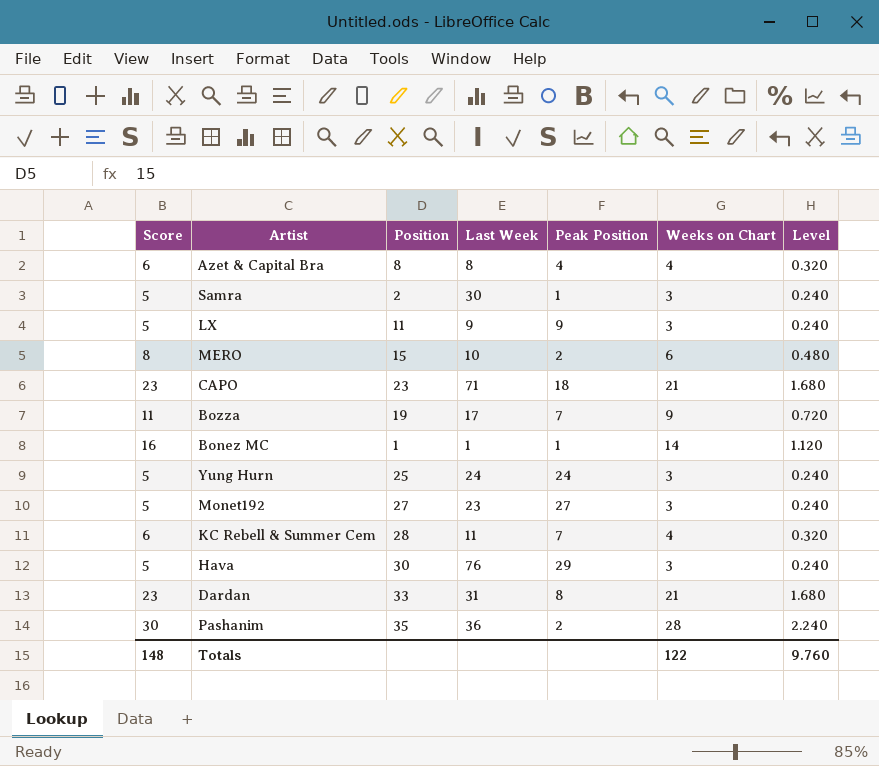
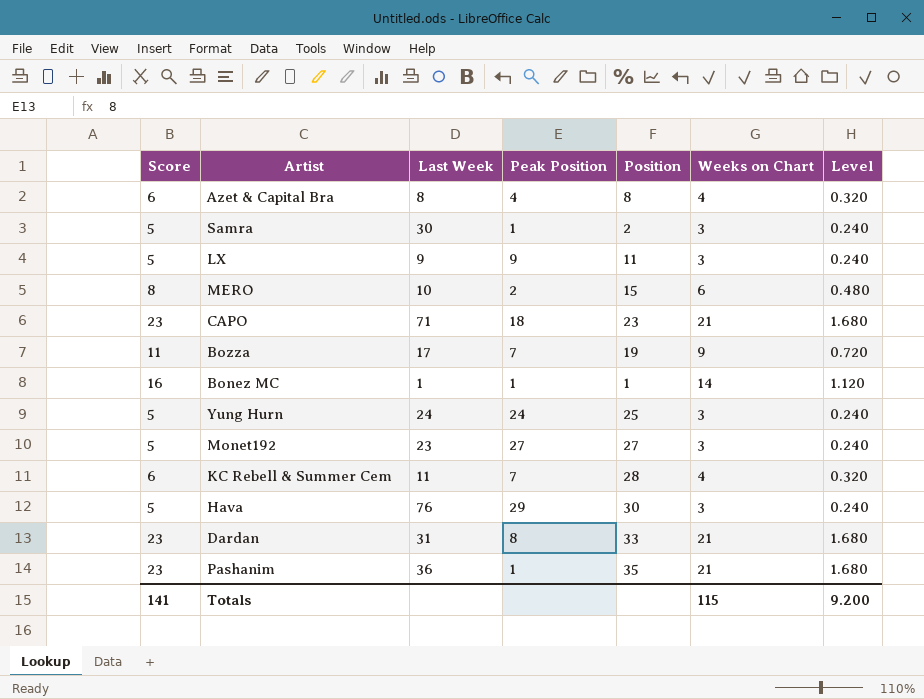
column Position | position: 3 -> 5
Pashanim | Score: 30 -> 23
Pashanim | Peak Position: 2 -> 1
Pashanim | Weeks on Chart: 28 -> 21
Pashanim | Level: 2.240 -> 1.680
Totals | Score: 148 -> 141
Totals | Weeks on Chart: 122 -> 115
Totals | Level: 9.760 -> 9.200

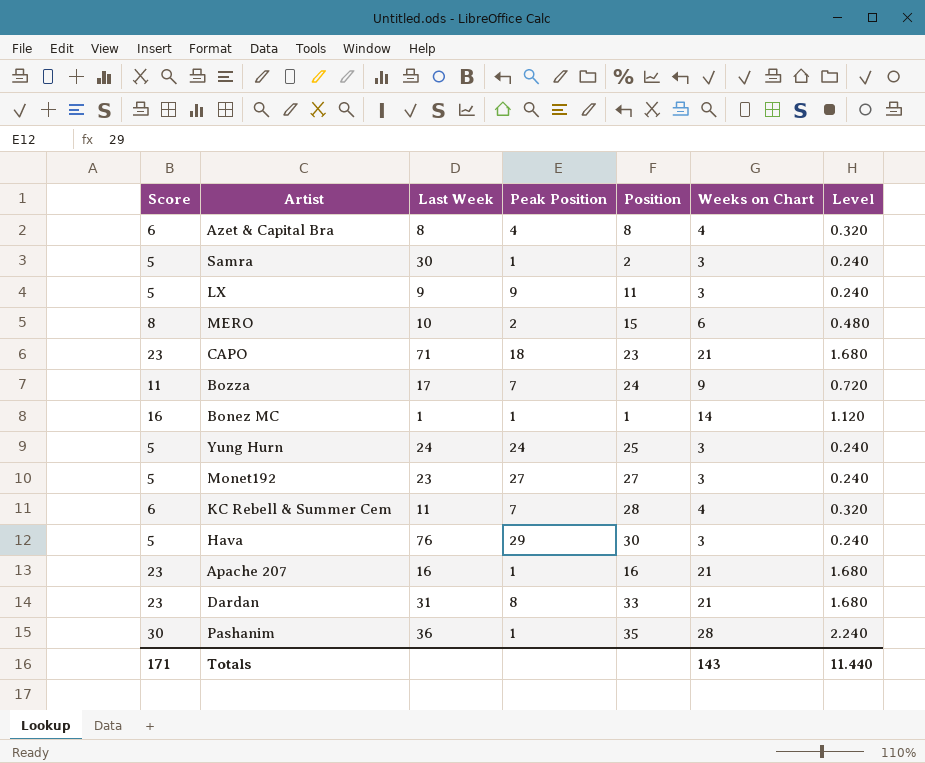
Bozza | Position: 19 -> 24
row Apache 207: none -> 23 | 16 | 1 | 16 | 21 | 1.680
Pashanim | Score: 23 -> 30
Pashanim | Weeks on Chart: 21 -> 28
Pashanim | Level: 1.680 -> 2.240
Totals | Score: 141 -> 171
Totals | Weeks on Chart: 115 -> 143
Totals | Level: 9.200 -> 11.440

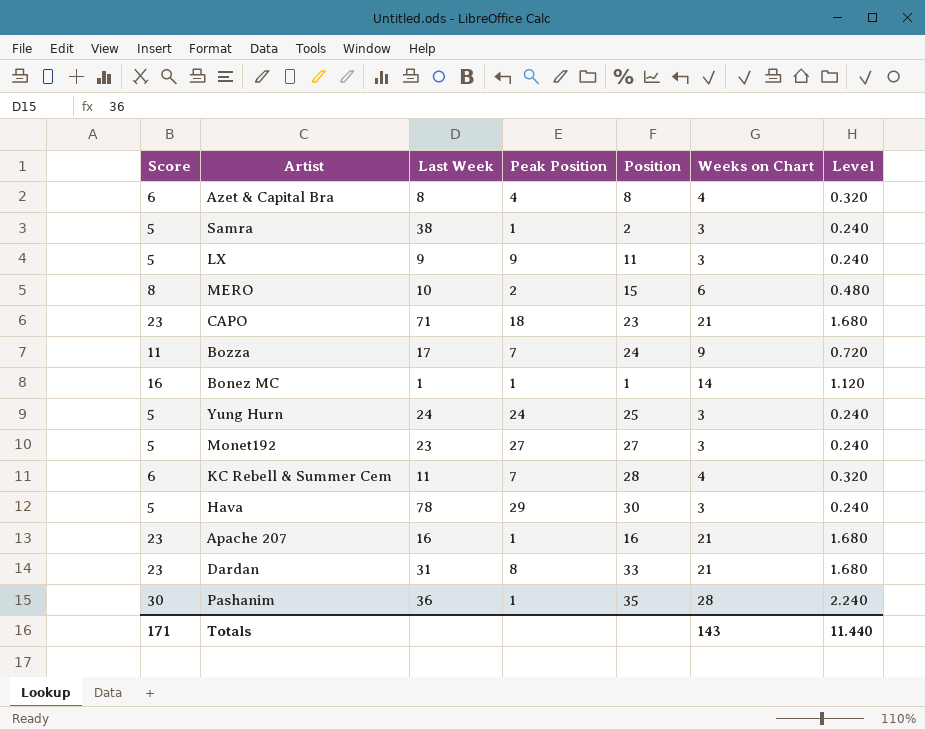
Samra | Last Week: 30 -> 38
Hava | Last Week: 76 -> 78

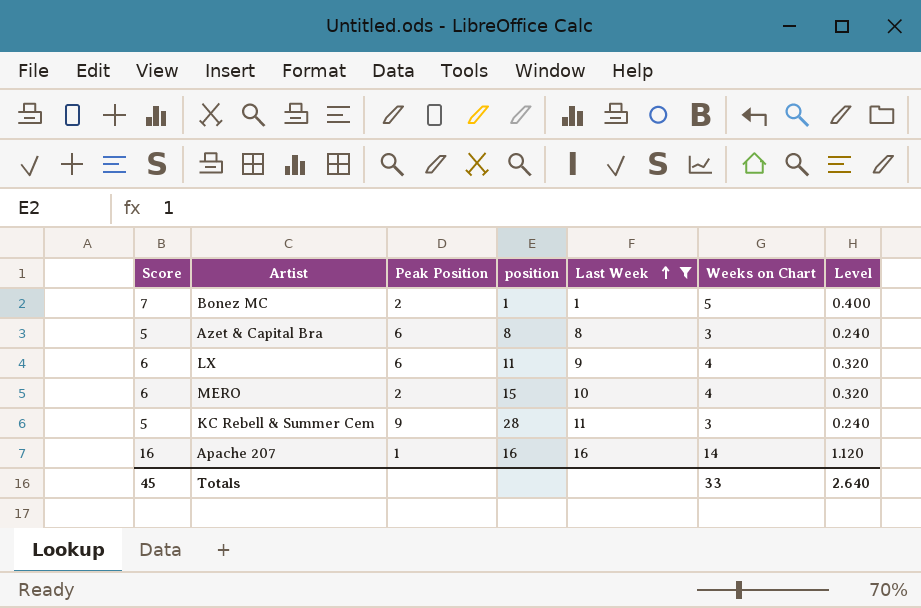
filter: none -> Last Week <= 16
row order: none -> Last Week ascending
column name: Position -> position
column Last Week | position: 3 -> 5
Bonez MC | Score: 16 -> 7
Bonez MC | Peak Position: 1 -> 2
Bonez MC | Weeks on Chart: 14 -> 5
Bonez MC | Level: 1.120 -> 0.400
Azet & Capital Bra | Score: 6 -> 5
Azet & Capital Bra | Peak Position: 4 -> 6
Azet & Capital Bra | Weeks on Chart: 4 -> 3
Azet & Capital Bra | Level: 0.320 -> 0.240
LX | Score: 5 -> 6
LX | Peak Position: 9 -> 6
LX | Weeks on Chart: 3 -> 4
LX | Level: 0.240 -> 0.320
MERO | Score: 8 -> 6
MERO | Weeks on Chart: 6 -> 4
MERO | Level: 0.480 -> 0.320
KC Rebell & Summer Cem | Score: 6 -> 5
KC Rebell & Summer Cem | Peak Position: 7 -> 9
KC Rebell & Summer Cem | Weeks on Chart: 4 -> 3
KC Rebell & Summer Cem | Level: 0.320 -> 0.240
Apache 207 | Score: 23 -> 16
Apache 207 | Weeks on Chart: 21 -> 14
Apache 207 | Level: 1.680 -> 1.120
Totals | Score: 171 -> 45
Totals | Weeks on Chart: 143 -> 33
Totals | Level: 11.440 -> 2.640

